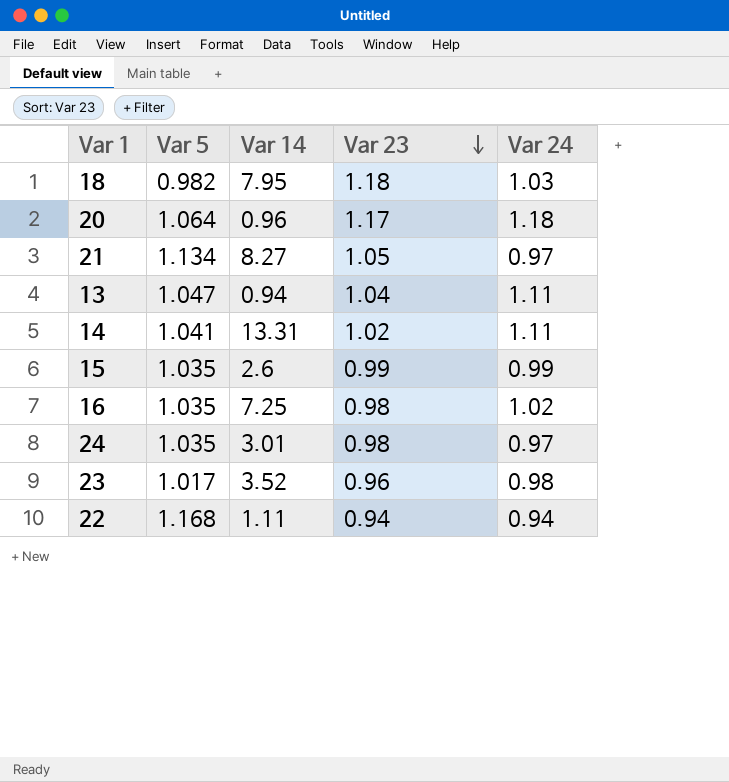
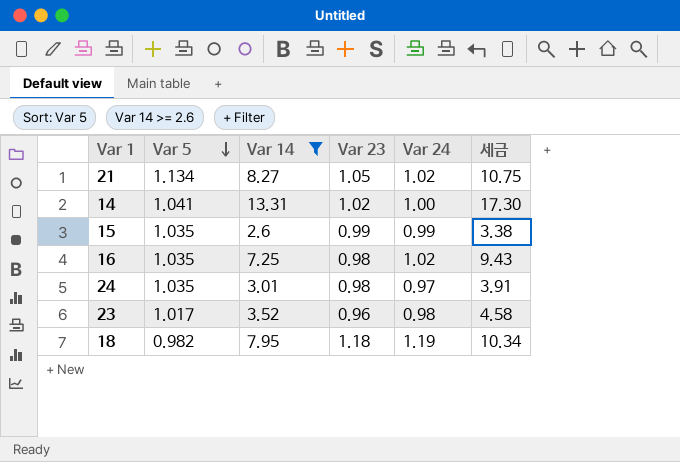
filter: none -> Var 14 >= 2.6
row order: Var 23 descending -> Var 5 descending
column 세금 | formula: none -> [Var 14] * 1.3
21 | Var 24: 0.97 -> 1.02
14 | Var 24: 1.11 -> 1.00
18 | Var 24: 1.03 -> 1.19

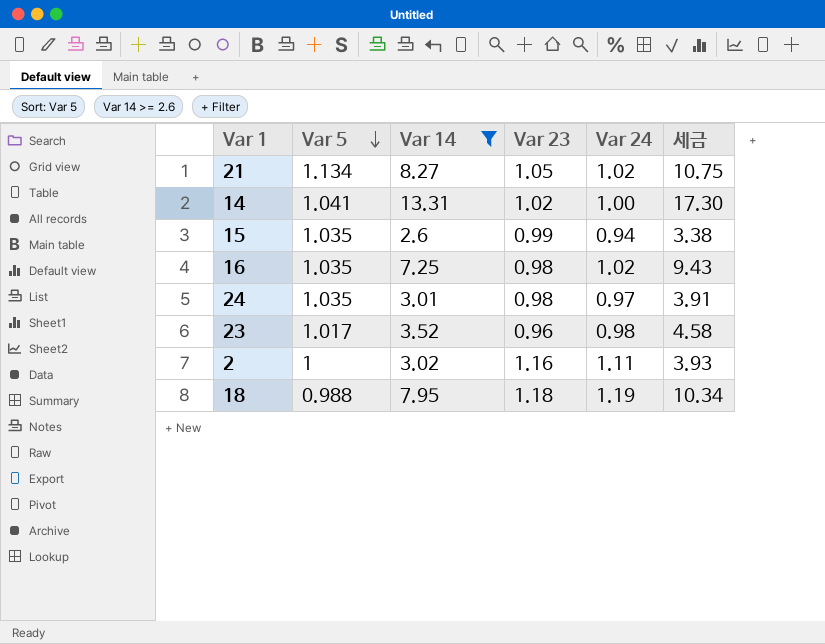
15 | Var 24: 0.99 -> 0.94
row 2: none -> 1 | 3.02 | 1.16 | 1.11 | 3.93
18 | Var 5: 0.982 -> 0.988

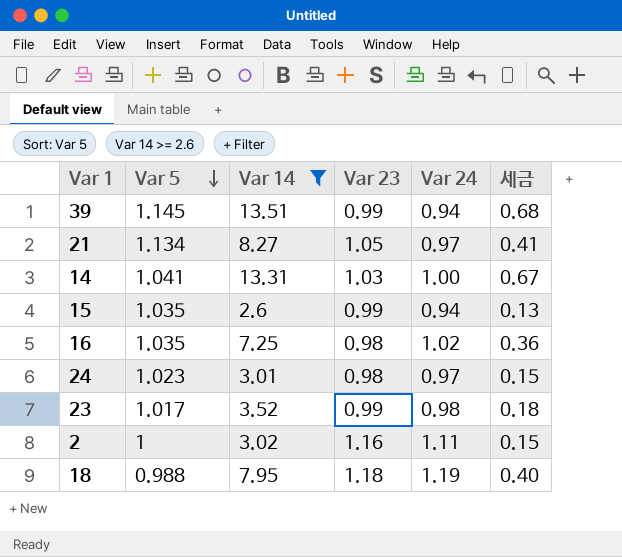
column 세금 | formula: [Var 14] * 1.3 -> [Var 14] * 0.05
row 39: none -> 1.145 | 13.51 | 0.99 | 0.94 | 0.68
21 | Var 24: 1.02 -> 0.97
14 | Var 23: 1.02 -> 1.03
24 | Var 5: 1.035 -> 1.023
23 | Var 23: 0.96 -> 0.99

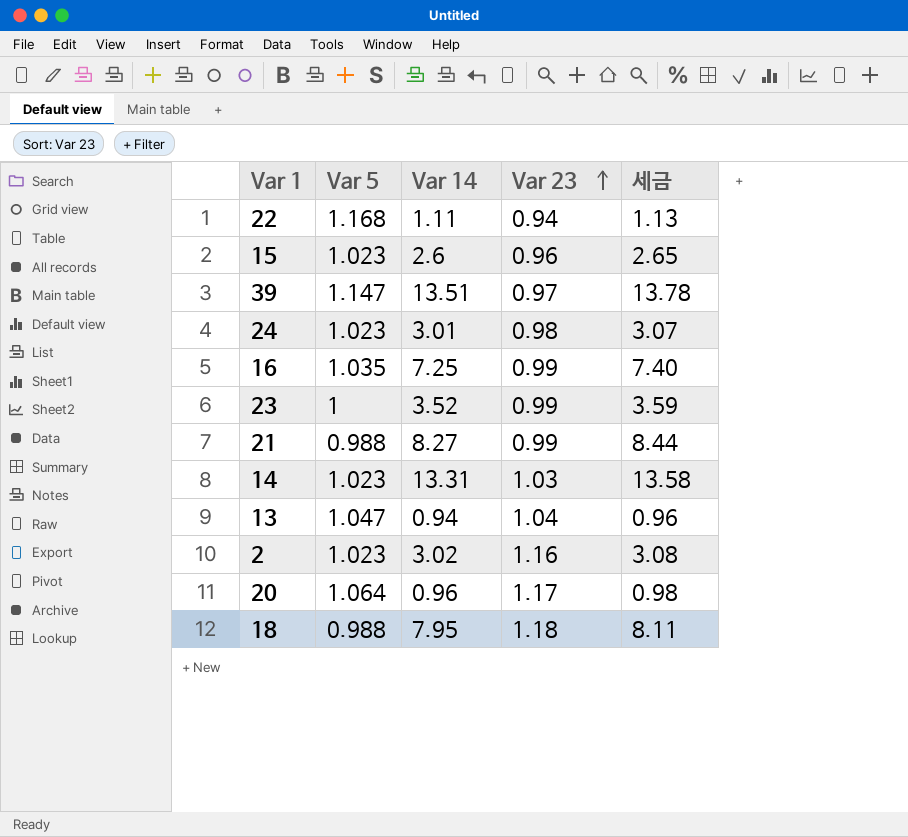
filter: Var 14 >= 2.6 -> none
row order: Var 5 descending -> Var 23 ascending
column Var 24 | position: 5 -> none
column 세금 | formula: [Var 14] * 0.05 -> [Var 14] * 1.02
15 | Var 5: 1.035 -> 1.023
15 | Var 23: 0.99 -> 0.96
39 | Var 5: 1.145 -> 1.147
39 | Var 23: 0.99 -> 0.97
16 | Var 23: 0.98 -> 0.99
23 | Var 5: 1.017 -> 1
21 | Var 5: 1.134 -> 0.988
21 | Var 23: 1.05 -> 0.99
14 | Var 5: 1.041 -> 1.023
2 | Var 5: 1 -> 1.023

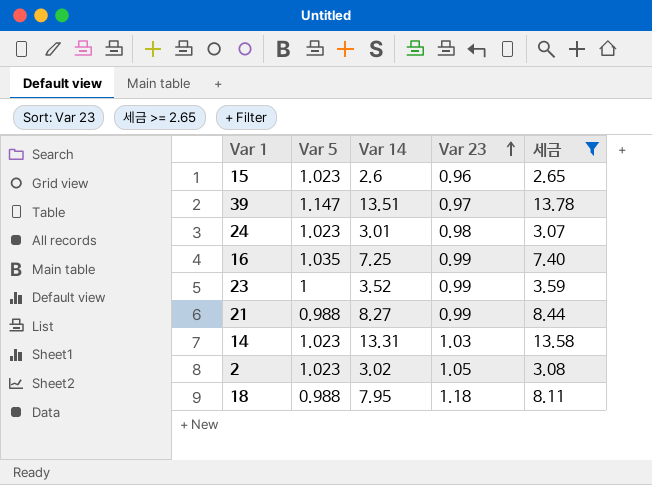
filter: none -> 세금 >= 2.65
2 | Var 23: 1.16 -> 1.05

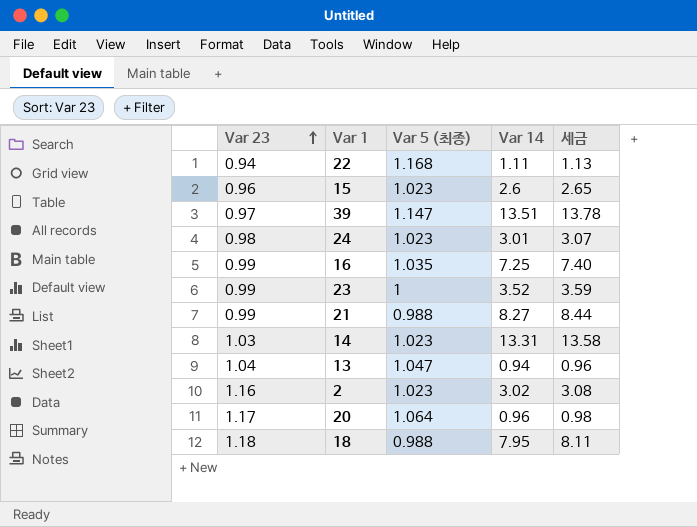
filter: 세금 >= 2.65 -> none
column Var 23 | position: 4 -> 1
column name: Var 5 -> Var 5 (최종)
2 | Var 23: 1.05 -> 1.16

